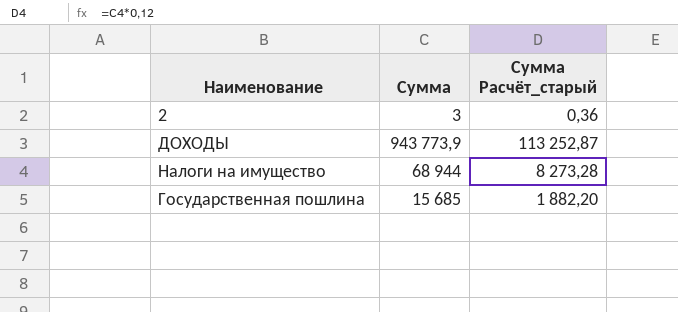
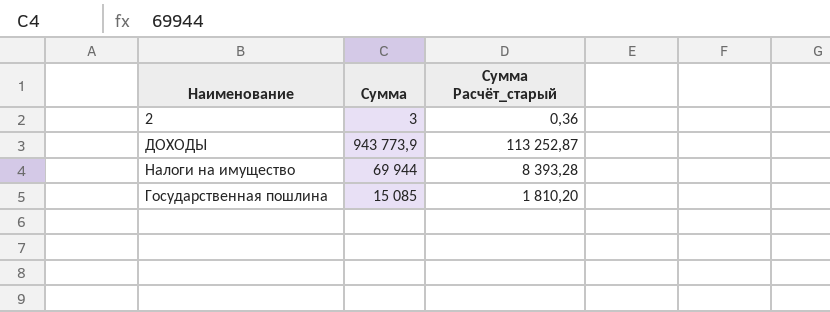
Налоги на имущество | Сумма: 68 944 -> 69 944
Налоги на имущество | Сумма Расчёт_старый: 8 273,28 -> 8 393,28
Государственная пошлина | Сумма: 15 685 -> 15 085
Государственная пошлина | Сумма Расчёт_старый: 1 882,20 -> 1 810,20

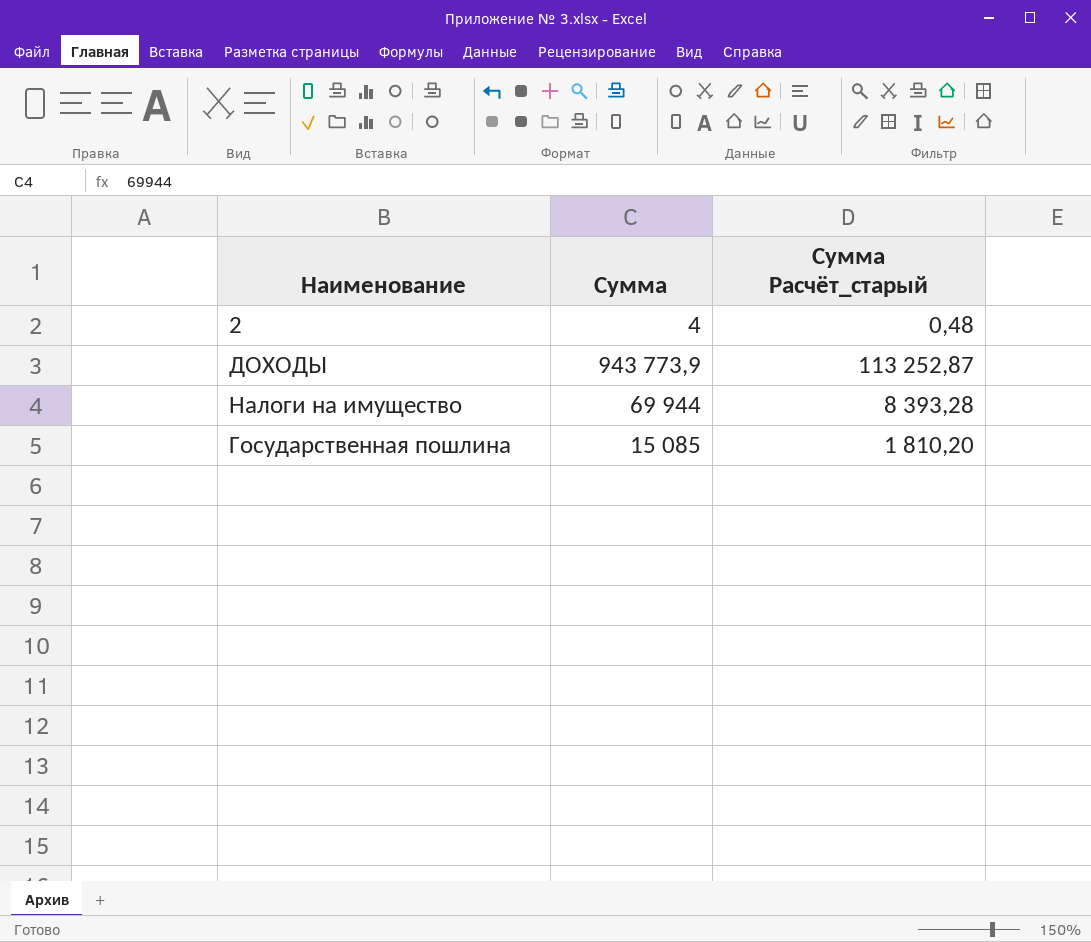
2 | Сумма: 3 -> 4
2 | Сумма Расчёт_старый: 0,36 -> 0,48

